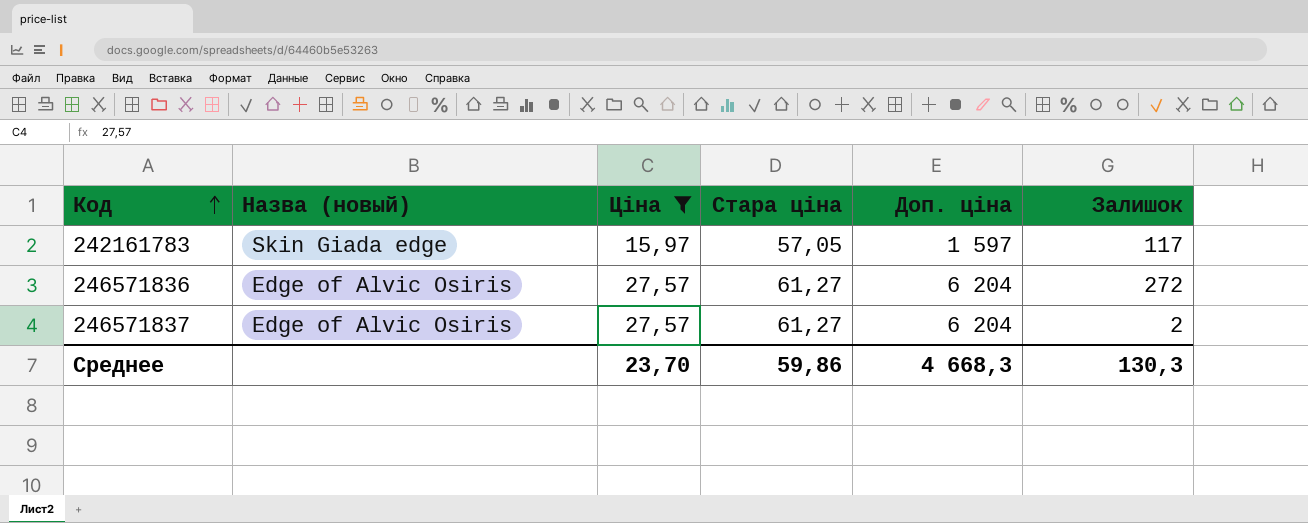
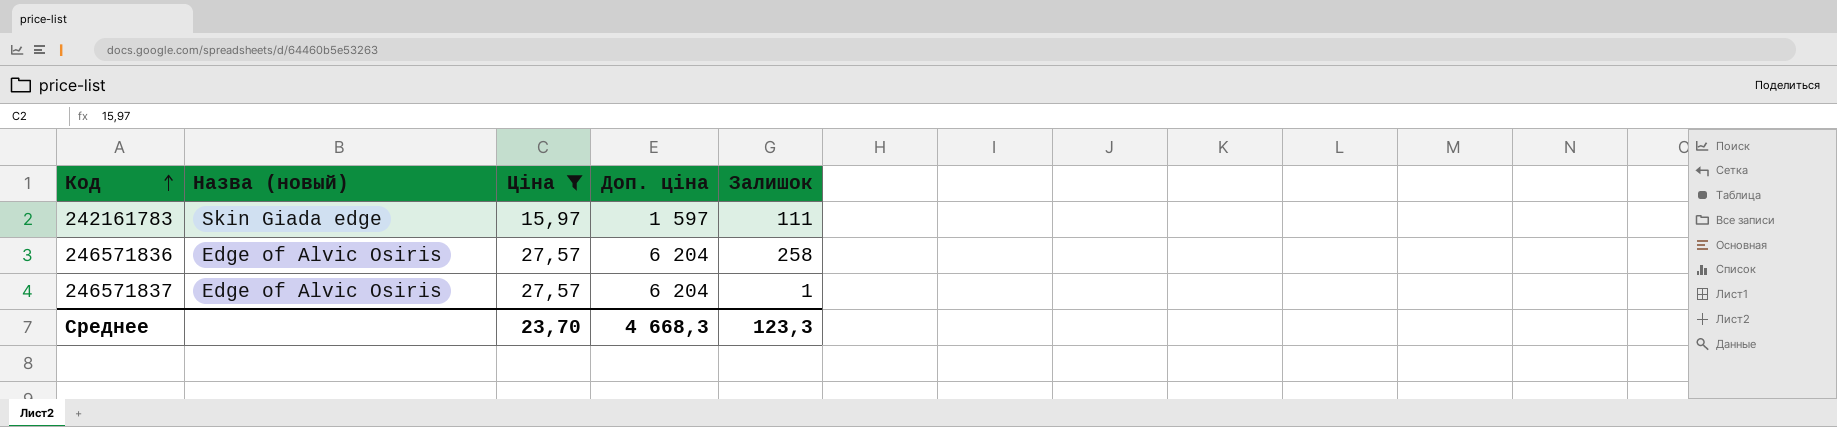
column Стара ціна | position: 4 -> none
242161783 | Залишок: 117 -> 111
246571836 | Залишок: 272 -> 258
246571837 | Залишок: 2 -> 1
Среднее | Залишок: 130,3 -> 123,3

